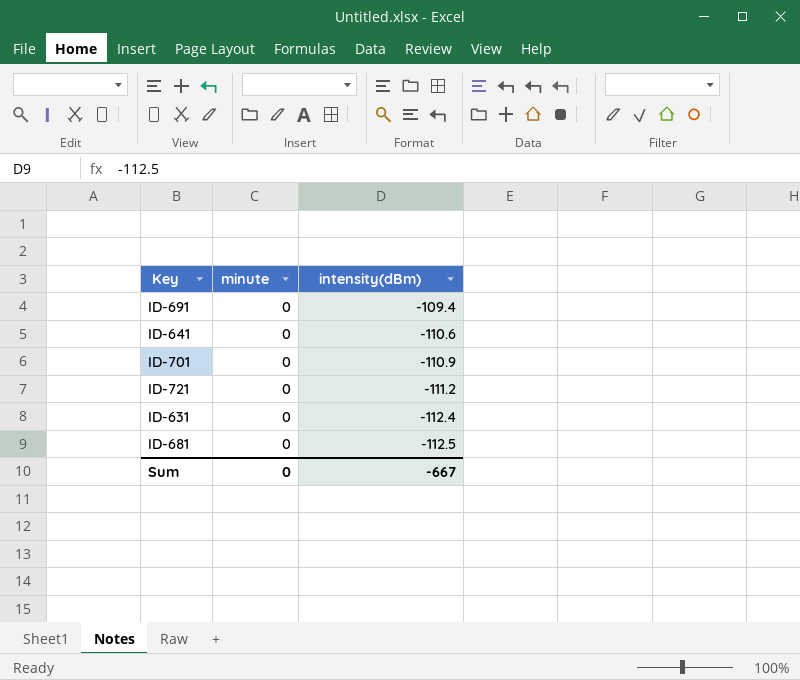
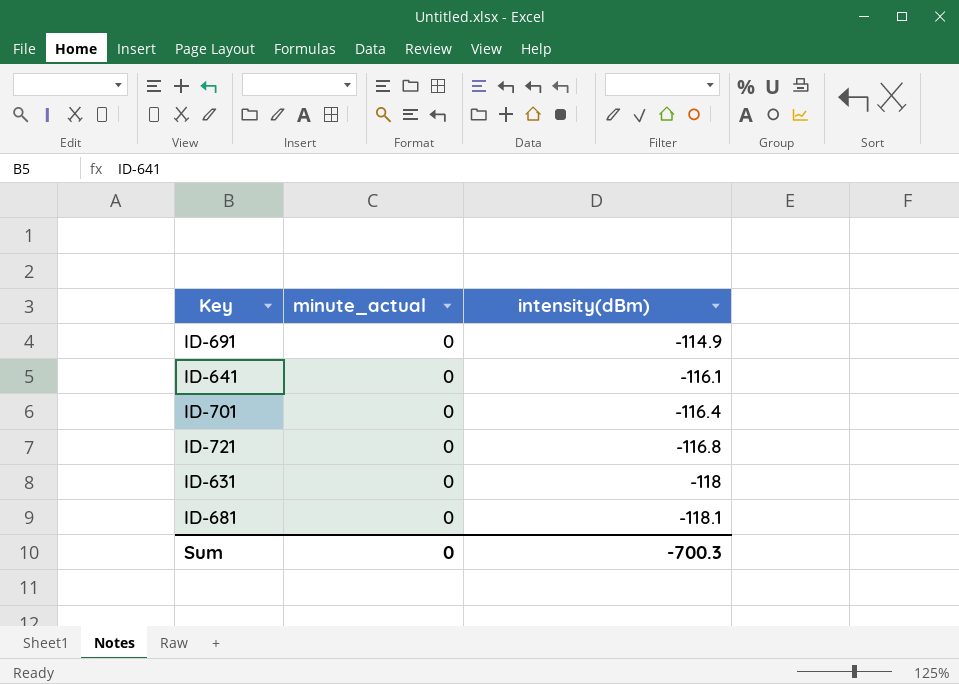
column name: minute -> minute_actual
ID-691 | intensity(dBm): -109.4 -> -114.9
ID-641 | intensity(dBm): -110.6 -> -116.1
ID-701 | intensity(dBm): -110.9 -> -116.4
ID-721 | intensity(dBm): -111.2 -> -116.8
ID-631 | intensity(dBm): -112.4 -> -118
ID-681 | intensity(dBm): -112.5 -> -118.1
Sum | intensity(dBm): -667 -> -700.3

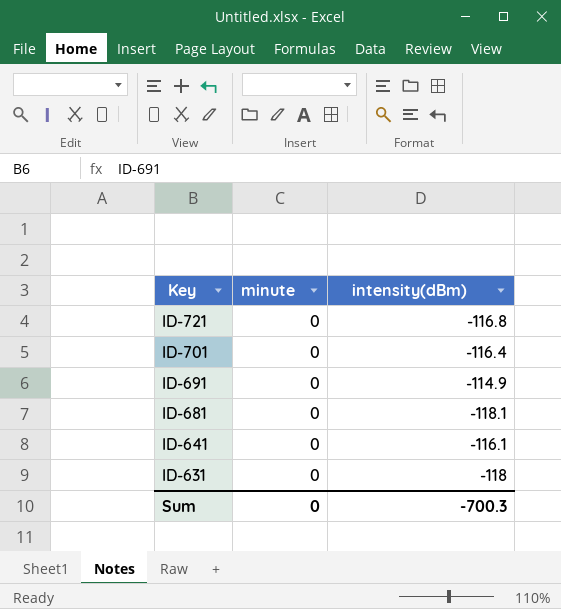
row order: intensity(dBm) descending -> Key descending
column name: minute_actual -> minute

